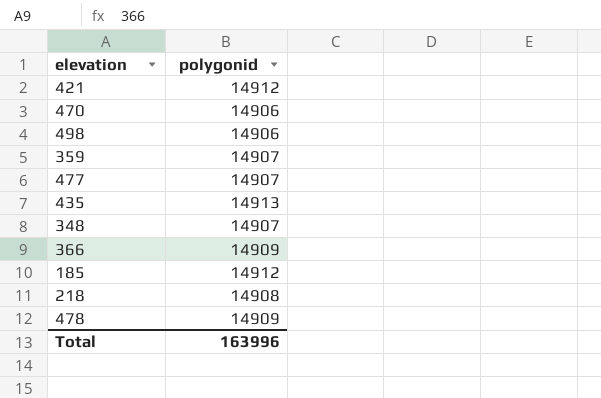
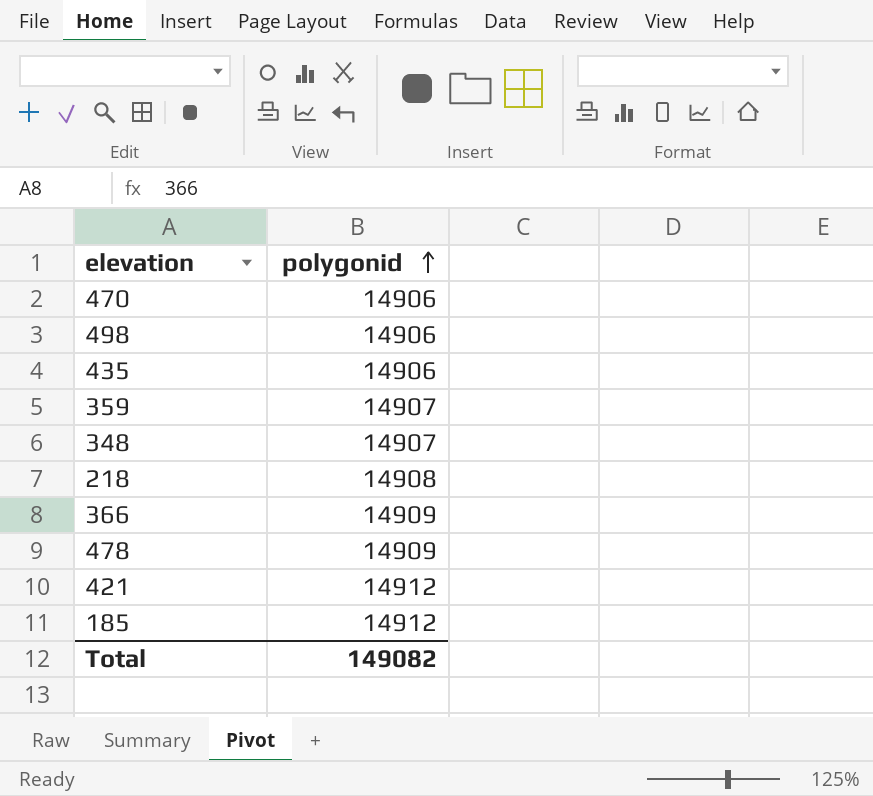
row order: none -> polygonid ascending
row 477: 14907 -> none
435 | polygonid: 14913 -> 14906
Total | polygonid: 163996 -> 149082

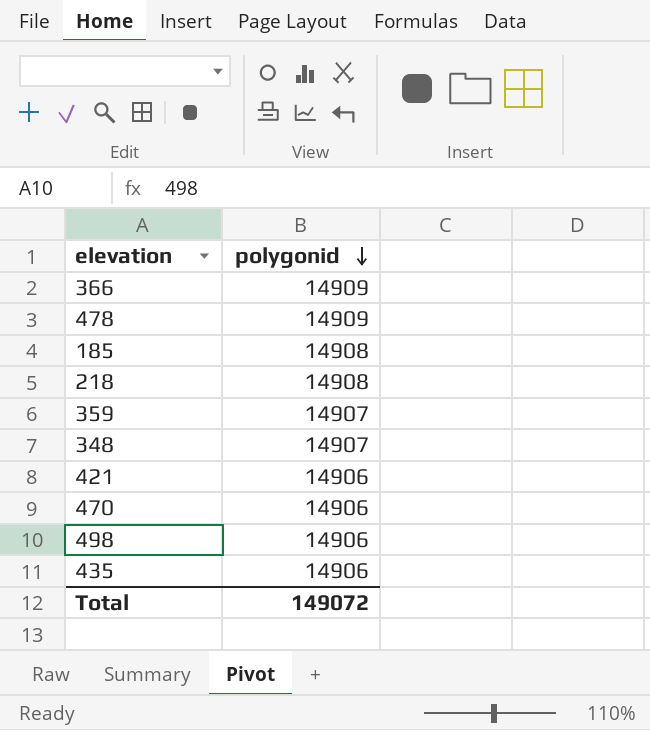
row order: polygonid ascending -> polygonid descending
185 | polygonid: 14912 -> 14908
421 | polygonid: 14912 -> 14906
Total | polygonid: 149082 -> 149072

